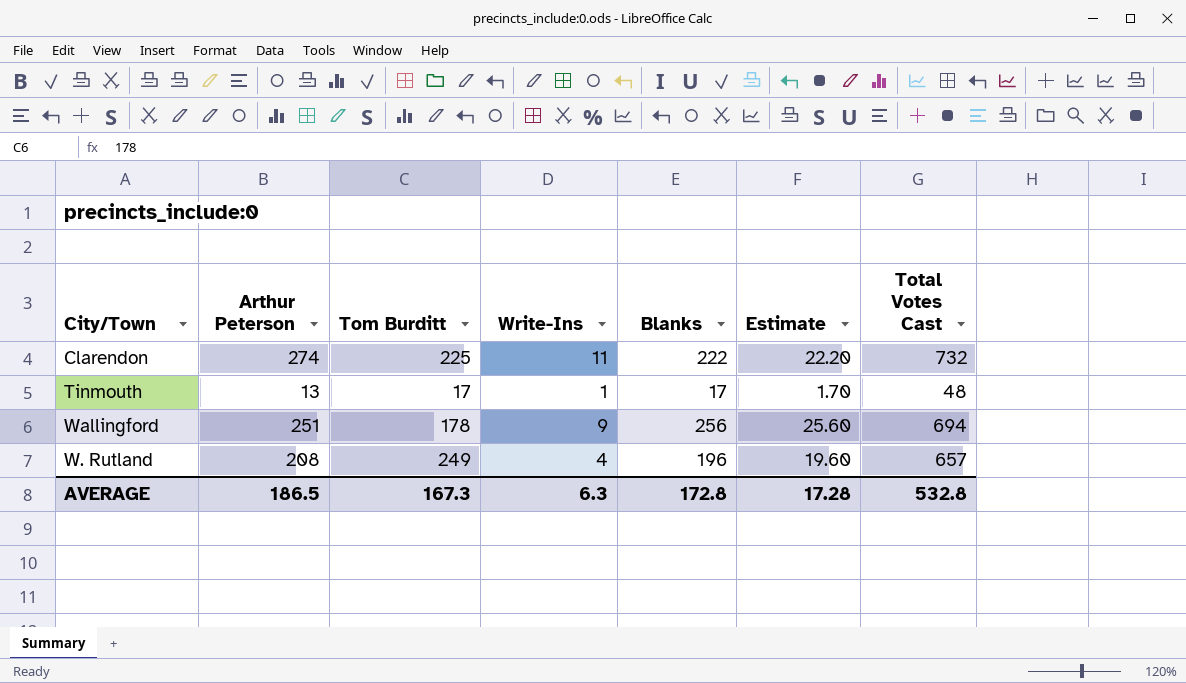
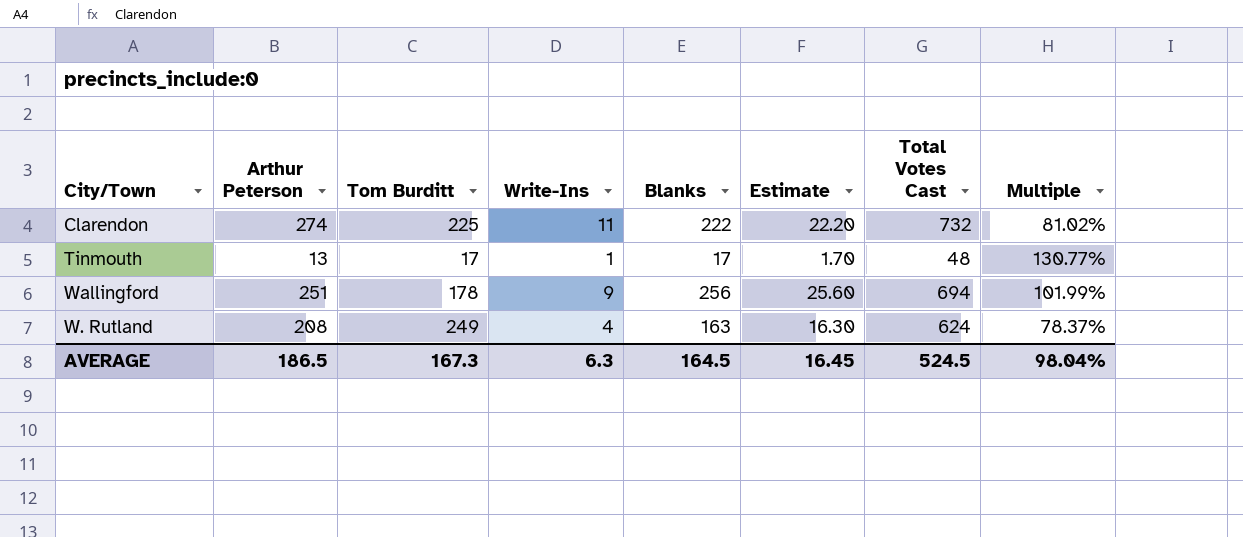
column Multiple | formula: none -> [Blanks] / [Arthur Peterson]
W. Rutland | Blanks: 196 -> 163
W. Rutland | Estimate: 19.60 -> 16.30
W. Rutland | Total Votes Cast: 657 -> 624
AVERAGE | Blanks: 172.8 -> 164.5
AVERAGE | Estimate: 17.28 -> 16.45
AVERAGE | Total Votes Cast: 532.8 -> 524.5

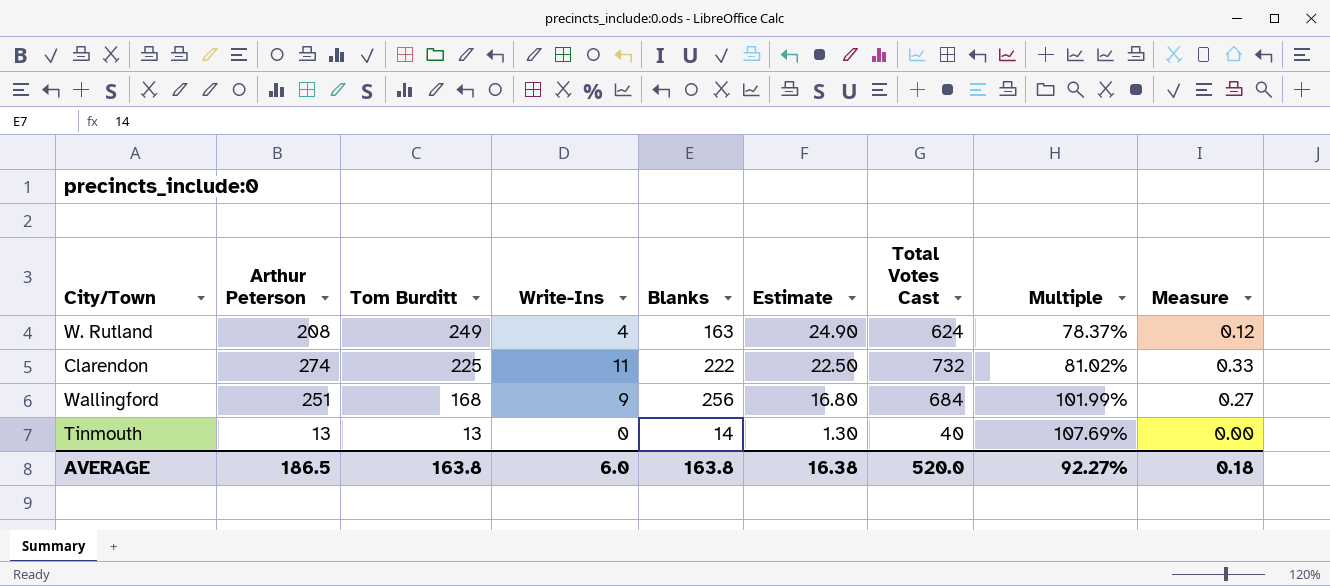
row order: none -> Tom Burditt descending
column Estimate | formula: [Blanks] * 0.1 -> [Tom Burditt] * 0.1
column Measure | formula: none -> [Write-Ins] * 0.03
Wallingford | Tom Burditt: 178 -> 168
Wallingford | Total Votes Cast: 694 -> 684
Tinmouth | Tom Burditt: 17 -> 13
Tinmouth | Write-Ins: 1 -> 0
Tinmouth | Blanks: 17 -> 14
Tinmouth | Total Votes Cast: 48 -> 40
Tinmouth | Multiple: 130.77% -> 107.69%
AVERAGE | Tom Burditt: 167.3 -> 163.8
AVERAGE | Write-Ins: 6.3 -> 6.0
AVERAGE | Blanks: 164.5 -> 163.8
AVERAGE | Estimate: 16.45 -> 16.38
AVERAGE | Total Votes Cast: 524.5 -> 520.0
AVERAGE | Multiple: 98.04% -> 92.27%

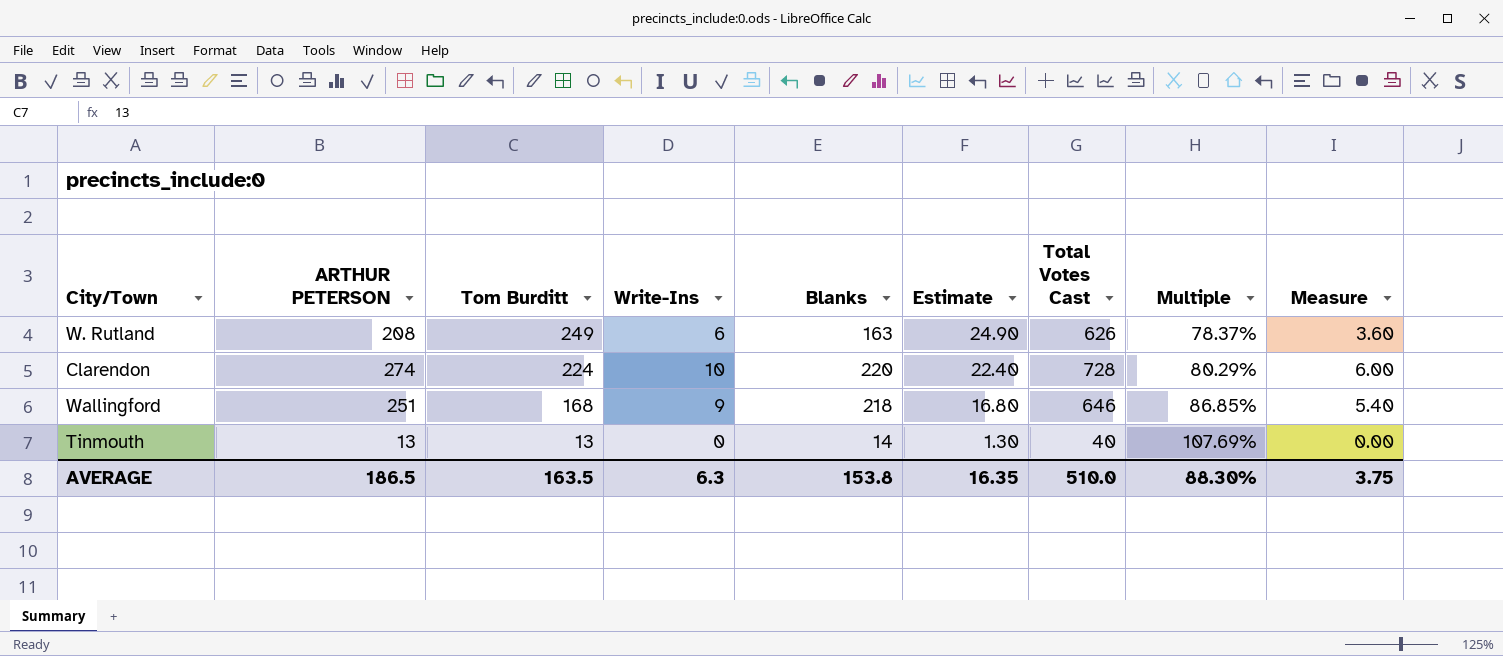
column name: Arthur Peterson -> ARTHUR PETERSON
column Measure | formula: [Write-Ins] * 0.03 -> [Write-Ins] * 0.6
W. Rutland | Write-Ins: 4 -> 6
W. Rutland | Total Votes Cast: 624 -> 626
Clarendon | Tom Burditt: 225 -> 224
Clarendon | Write-Ins: 11 -> 10
Clarendon | Blanks: 222 -> 220
Clarendon | Estimate: 22.50 -> 22.40
Clarendon | Total Votes Cast: 732 -> 728
Clarendon | Multiple: 81.02% -> 80.29%
Wallingford | Blanks: 256 -> 218
Wallingford | Total Votes Cast: 684 -> 646
Wallingford | Multiple: 101.99% -> 86.85%
AVERAGE | Tom Burditt: 163.8 -> 163.5
AVERAGE | Write-Ins: 6.0 -> 6.3
AVERAGE | Blanks: 163.8 -> 153.8
AVERAGE | Estimate: 16.38 -> 16.35
AVERAGE | Total Votes Cast: 520.0 -> 510.0
AVERAGE | Multiple: 92.27% -> 88.30%
AVERAGE | Measure: 0.18 -> 3.75

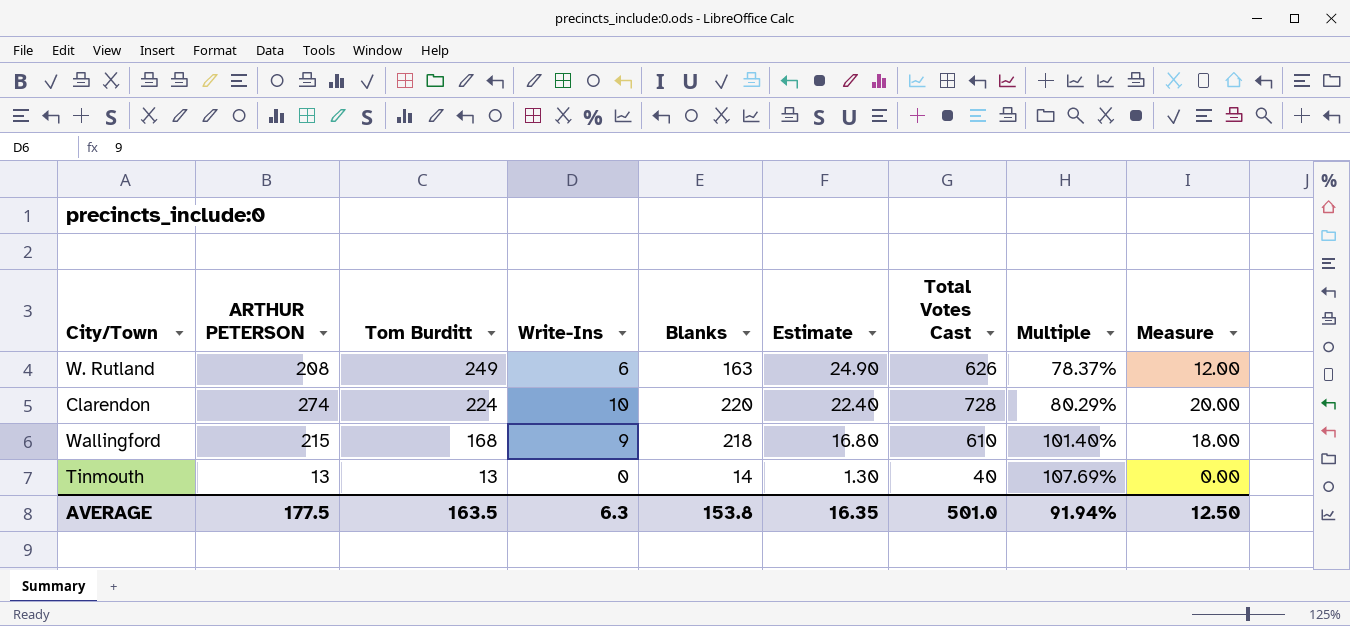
column Measure | formula: [Write-Ins] * 0.6 -> [Write-Ins] * 2
Wallingford | ARTHUR PETERSON: 251 -> 215
Wallingford | Total Votes Cast: 646 -> 610
Wallingford | Multiple: 86.85% -> 101.40%
AVERAGE | ARTHUR PETERSON: 186.5 -> 177.5
AVERAGE | Total Votes Cast: 510.0 -> 501.0
AVERAGE | Multiple: 88.30% -> 91.94%
AVERAGE | Measure: 3.75 -> 12.50

